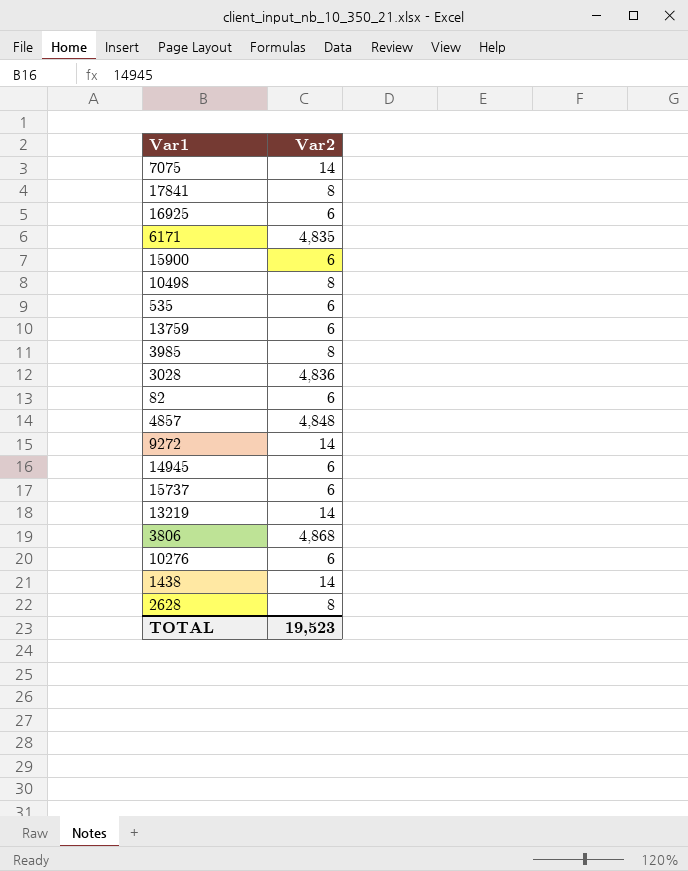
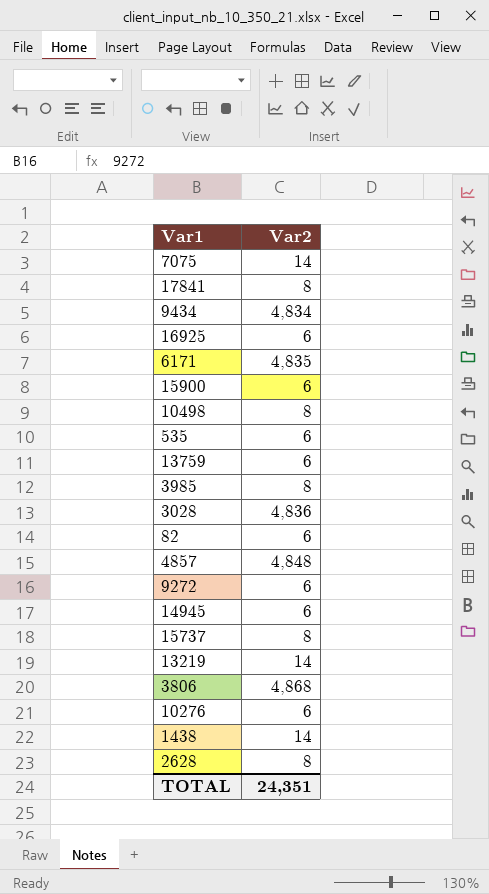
row 9434: none -> 4,834
9272 | Var2: 14 -> 6
15737 | Var2: 6 -> 8
TOTAL | Var2: 19,523 -> 24,351

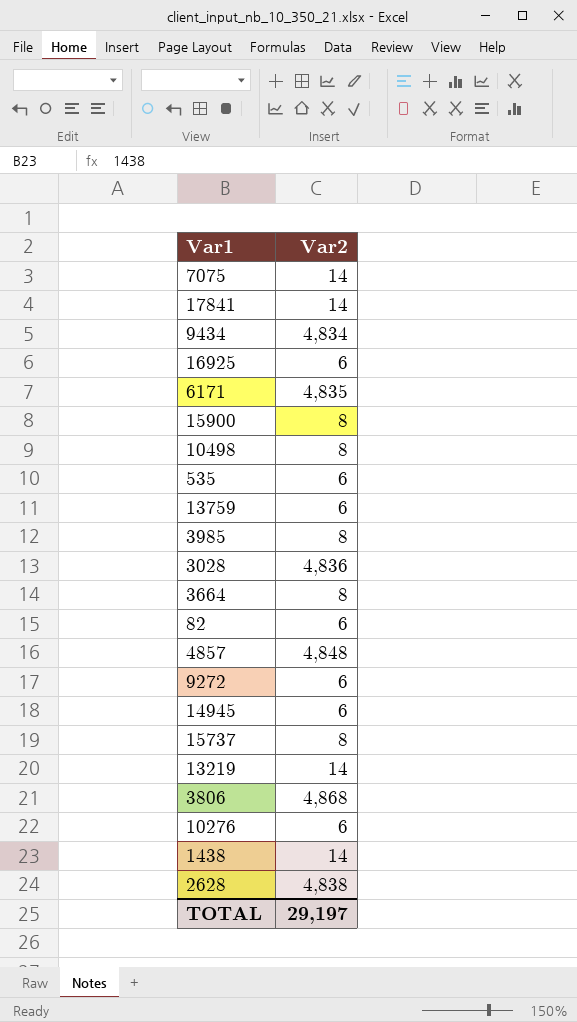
17841 | Var2: 8 -> 14
15900 | Var2: 6 -> 8
row 3664: none -> 8
2628 | Var2: 8 -> 4,838
TOTAL | Var2: 24,351 -> 29,197

